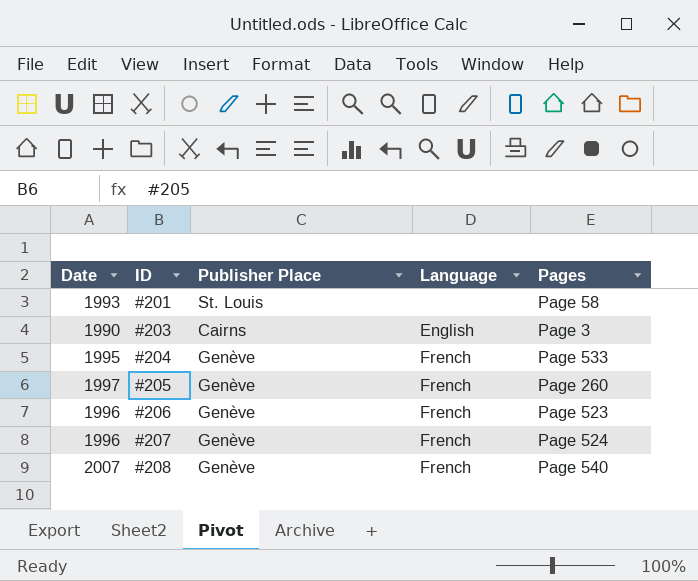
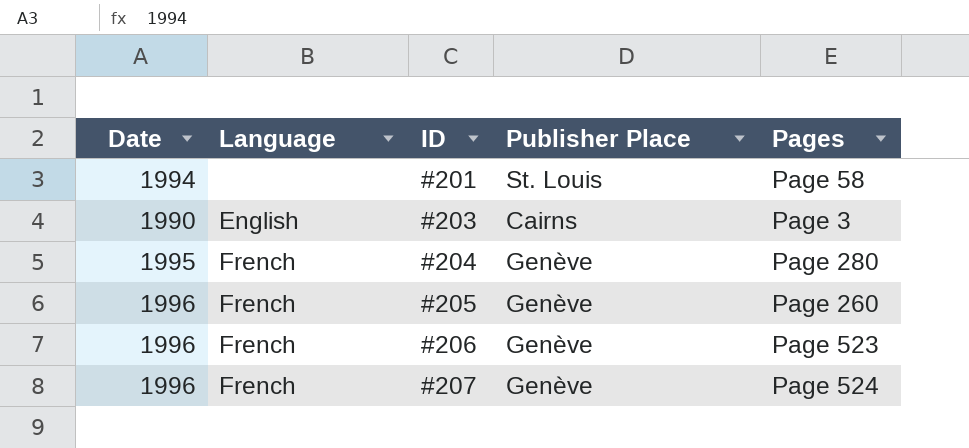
column Language | position: 4 -> 2
row #208: 2007 | Genève | French | Page 540 -> none
#201 | Date: 1993 -> 1994
#204 | Pages: Page 533 -> Page 280
#205 | Date: 1997 -> 1996

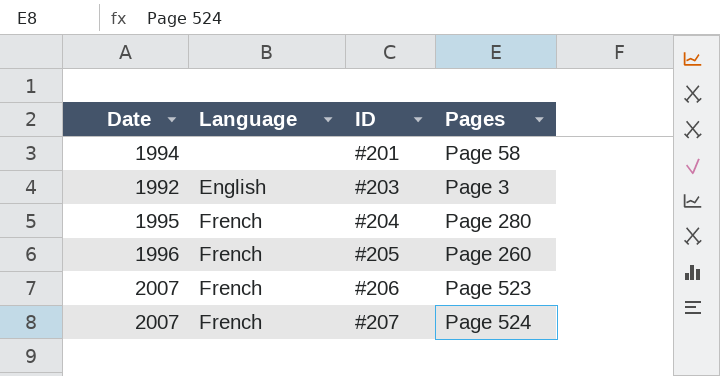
column Publisher Place | position: 4 -> none
#203 | Date: 1990 -> 1992
#206 | Date: 1996 -> 2007
#207 | Date: 1996 -> 2007

